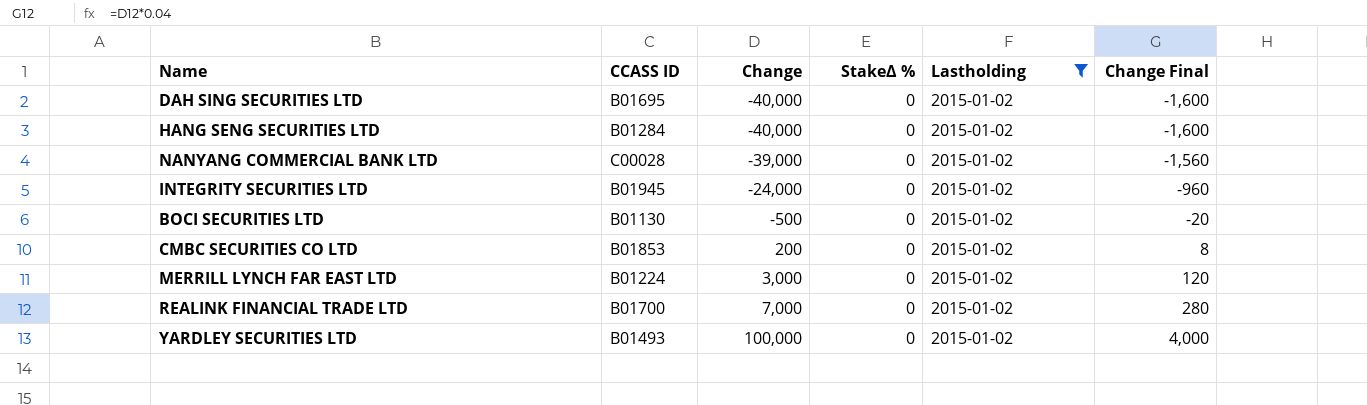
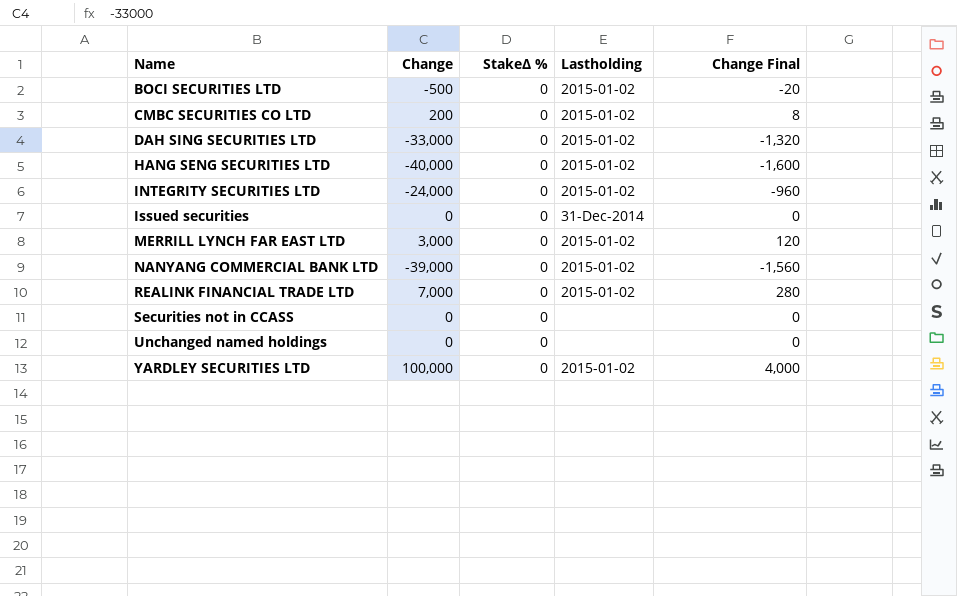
filter: Lastholding = 2015-01-02 -> none
row order: Change ascending -> Name ascending
column CCASS ID | position: 2 -> none
DAH SING SECURITIES LTD | Change: -40,000 -> -33,000
DAH SING SECURITIES LTD | Change Final: -1,600 -> -1,320

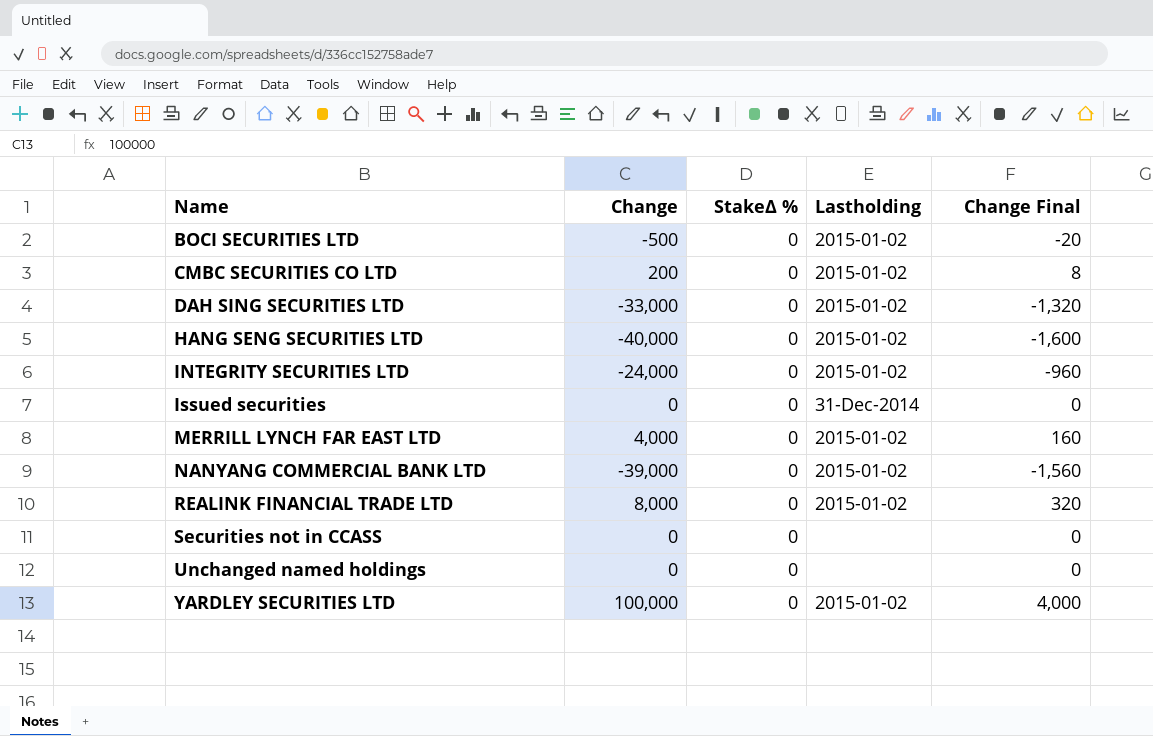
MERRILL LYNCH FAR EAST LTD | Change: 3,000 -> 4,000
MERRILL LYNCH FAR EAST LTD | Change Final: 120 -> 160
REALINK FINANCIAL TRADE LTD | Change: 7,000 -> 8,000
REALINK FINANCIAL TRADE LTD | Change Final: 280 -> 320

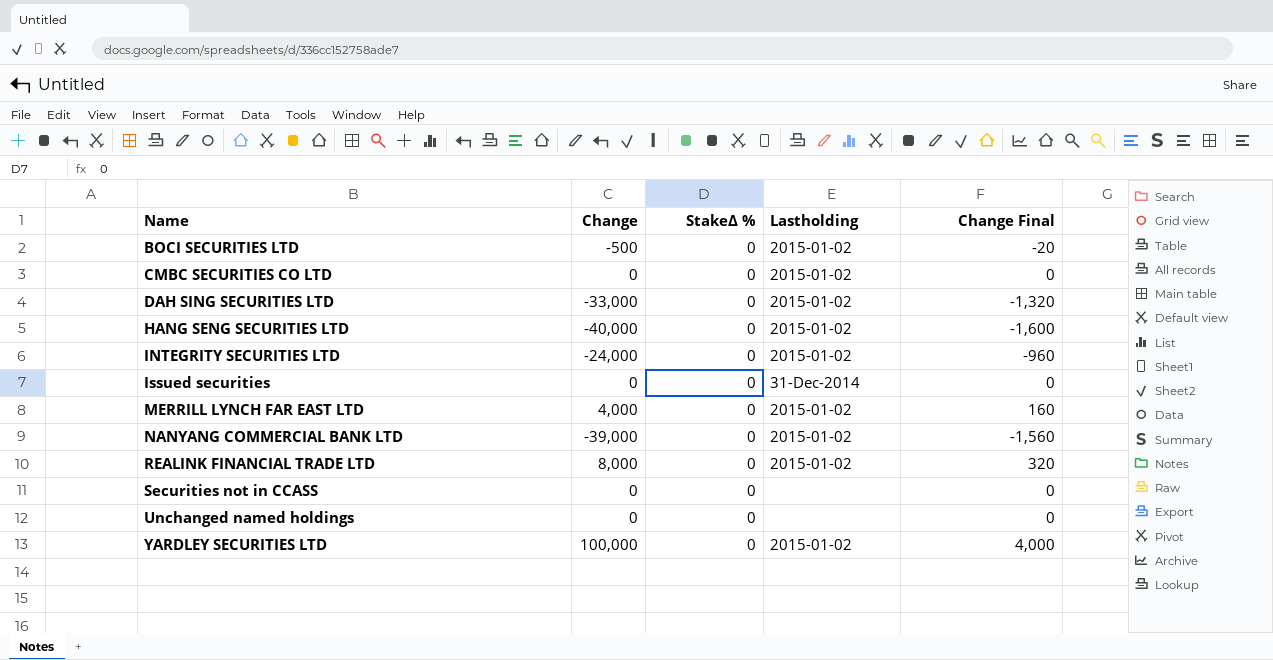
CMBC SECURITIES CO LTD | Change: 200 -> 0
CMBC SECURITIES CO LTD | Change Final: 8 -> 0

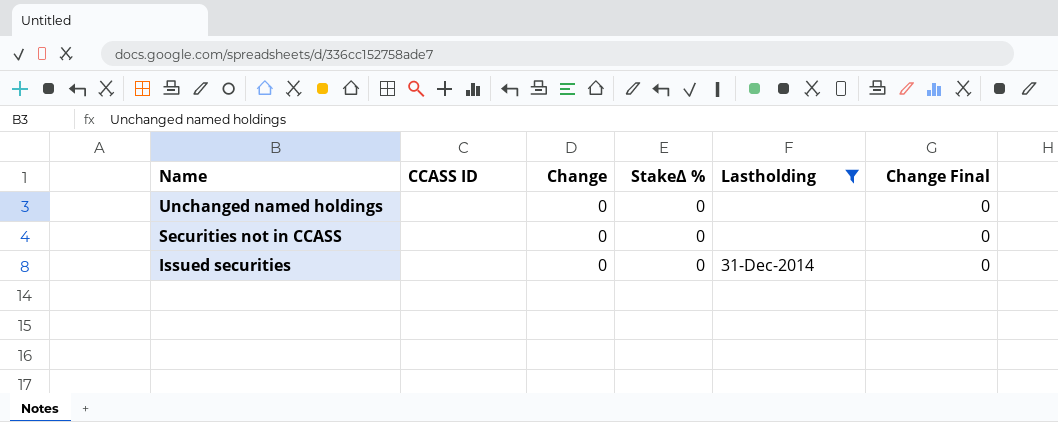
filter: none -> Lastholding != 2015-01-02
row order: Name ascending -> Name descending
column CCASS ID | position: none -> 2

